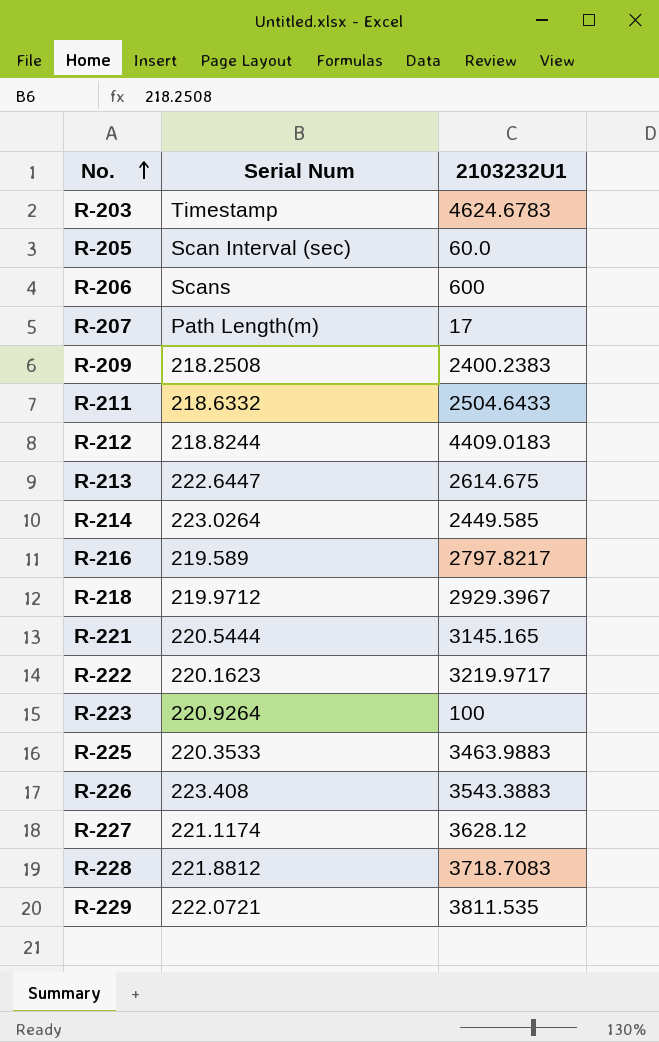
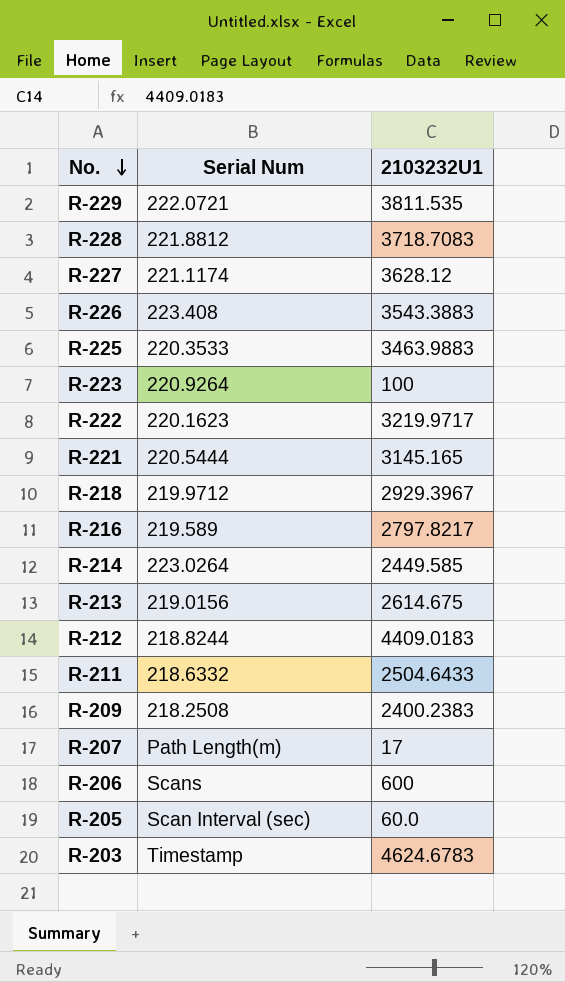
row order: No. ascending -> No. descending
R-213 | Serial Num: 222.6447 -> 219.0156

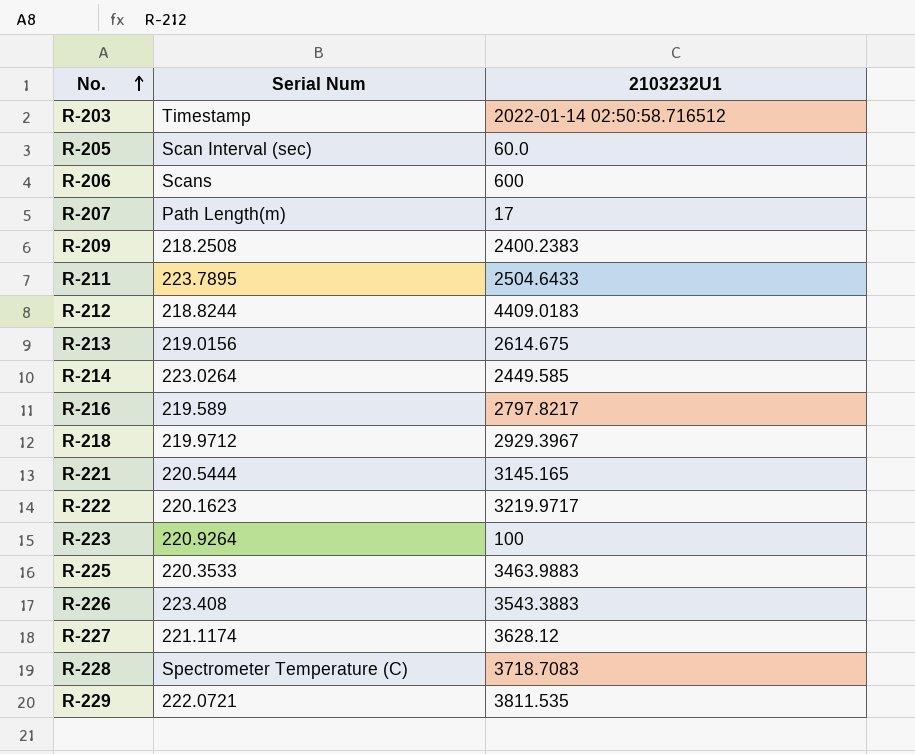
row order: No. descending -> No. ascending
R-203 | 2103232U1: 4624.6783 -> 2022-01-14 02:50:58.716512
R-211 | Serial Num: 218.6332 -> 223.7895
R-228 | Serial Num: 221.8812 -> Spectrometer Temperature (C)

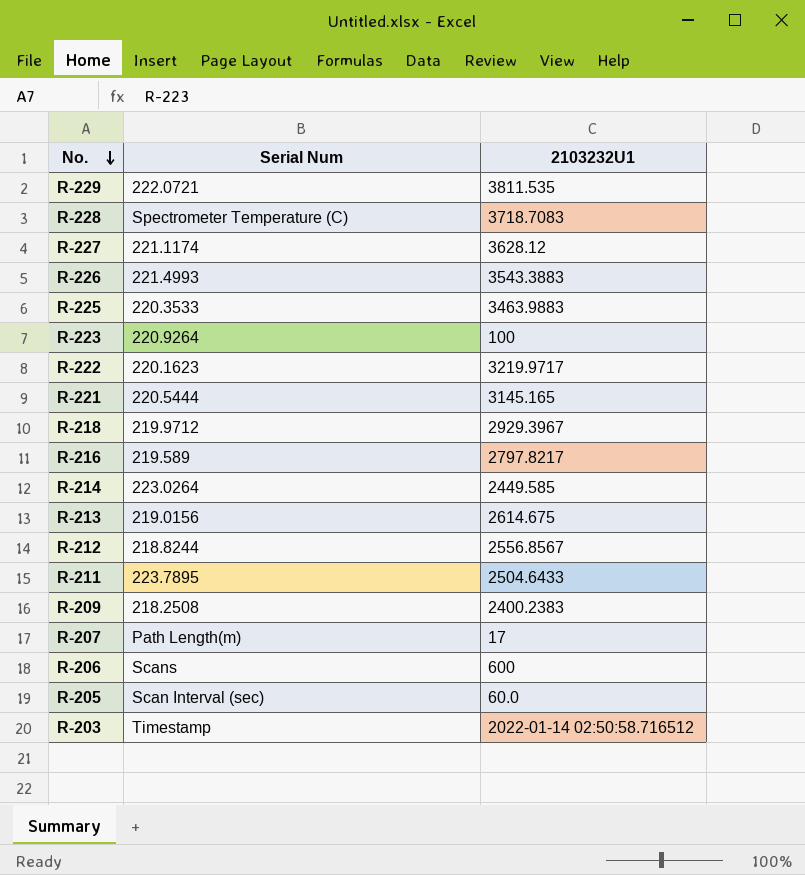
row order: No. ascending -> No. descending
R-226 | Serial Num: 223.408 -> 221.4993
R-212 | 2103232U1: 4409.0183 -> 2556.8567

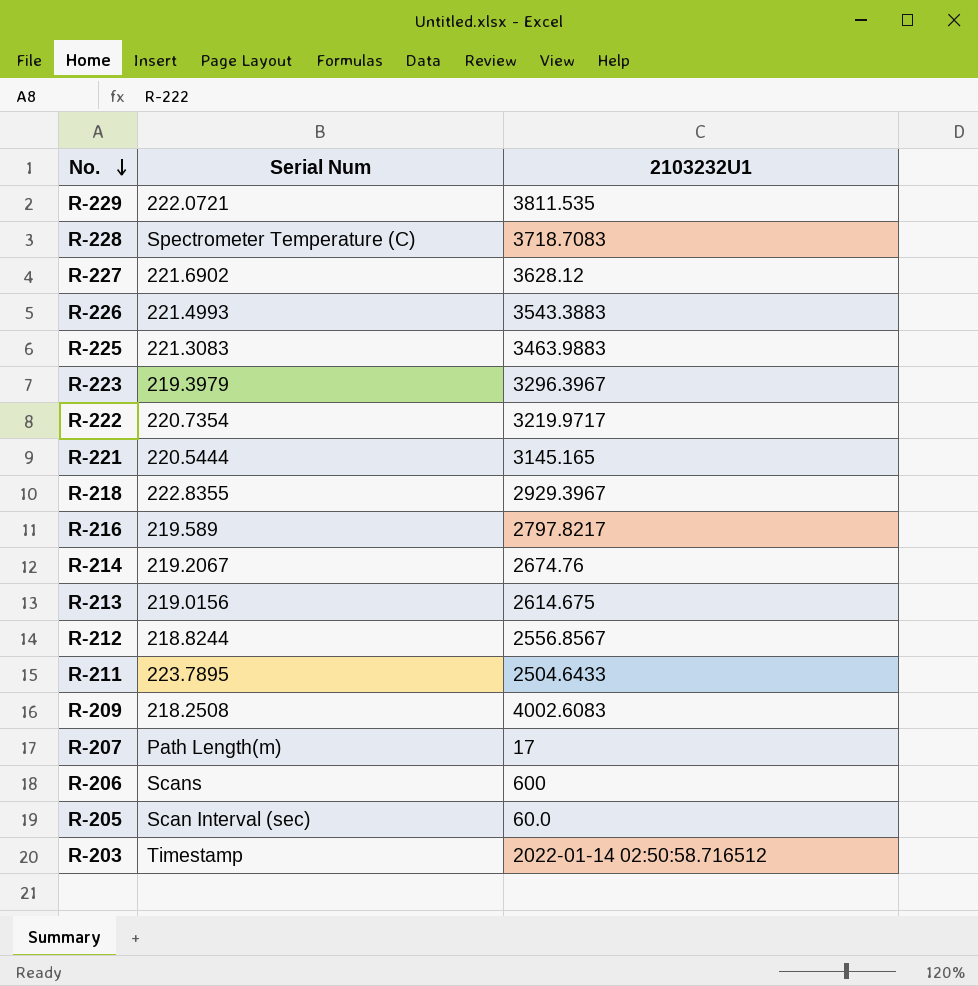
R-227 | Serial Num: 221.1174 -> 221.6902
R-225 | Serial Num: 220.3533 -> 221.3083
R-223 | Serial Num: 220.9264 -> 219.3979
R-223 | 2103232U1: 100 -> 3296.3967
R-222 | Serial Num: 220.1623 -> 220.7354
R-218 | Serial Num: 219.9712 -> 222.8355
R-214 | Serial Num: 223.0264 -> 219.2067
R-214 | 2103232U1: 2449.585 -> 2674.76
R-209 | 2103232U1: 2400.2383 -> 4002.6083

